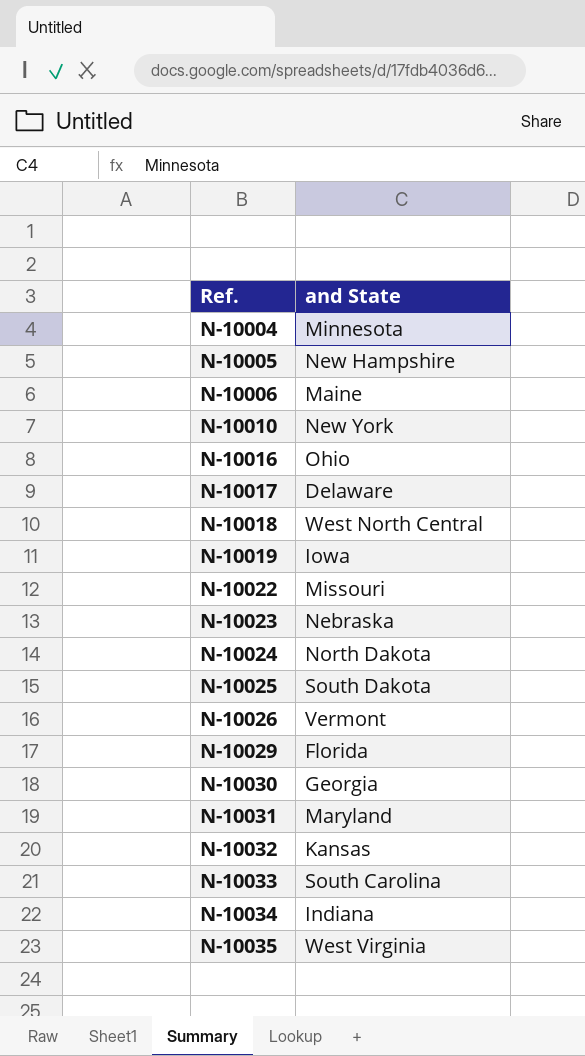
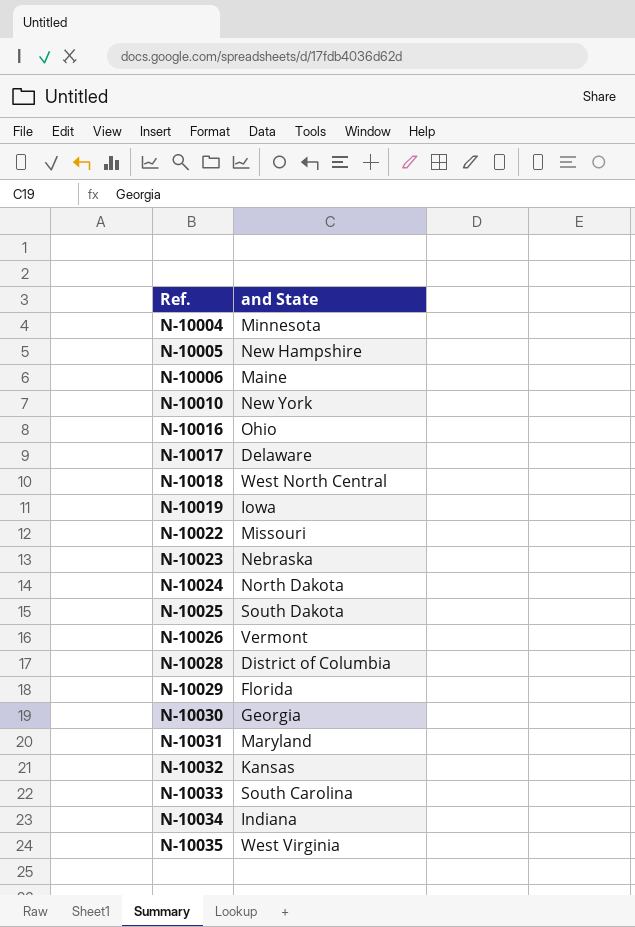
row N-10028: none -> District of Columbia

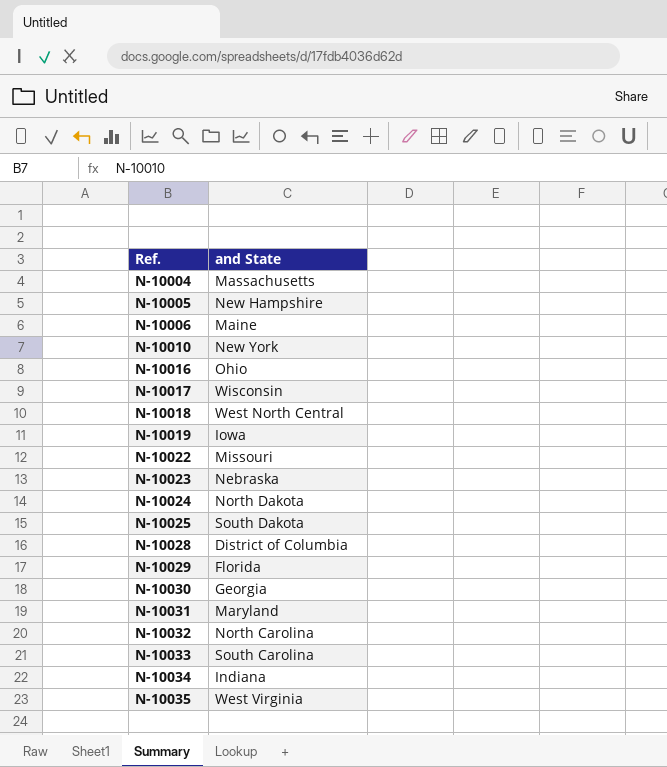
row N-10026: Vermont -> none
N-10004 | and State: Minnesota -> Massachusetts
N-10017 | and State: Delaware -> Wisconsin
N-10032 | and State: Kansas -> North Carolina

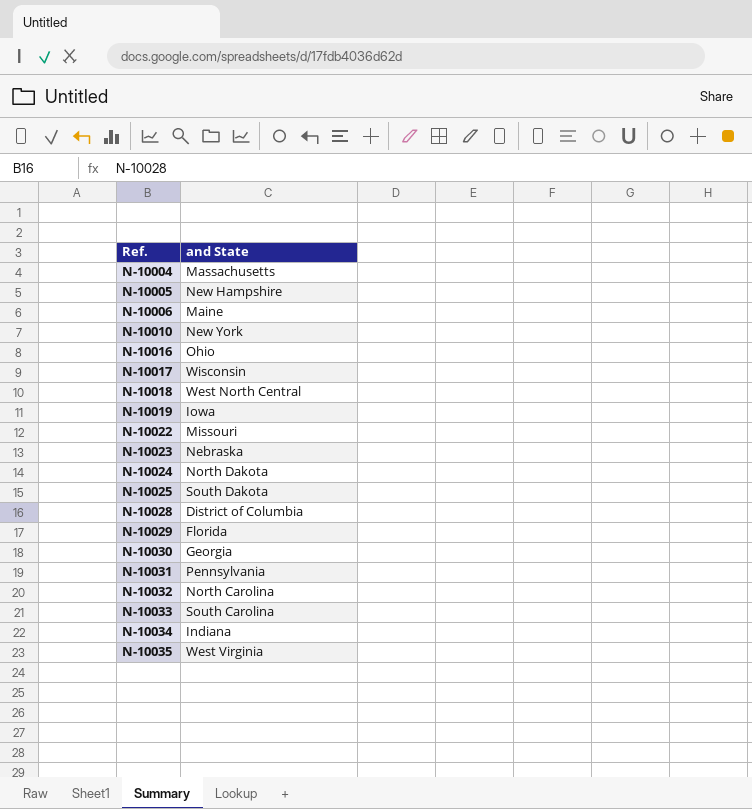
N-10031 | and State: Maryland -> Pennsylvania

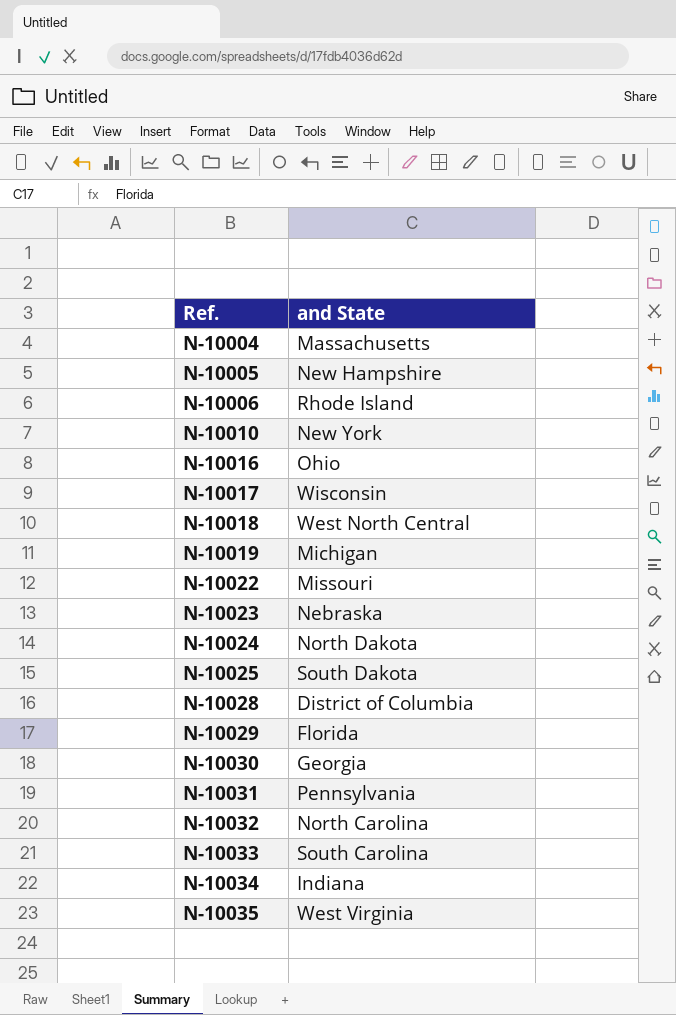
N-10006 | and State: Maine -> Rhode Island
N-10019 | and State: Iowa -> Michigan

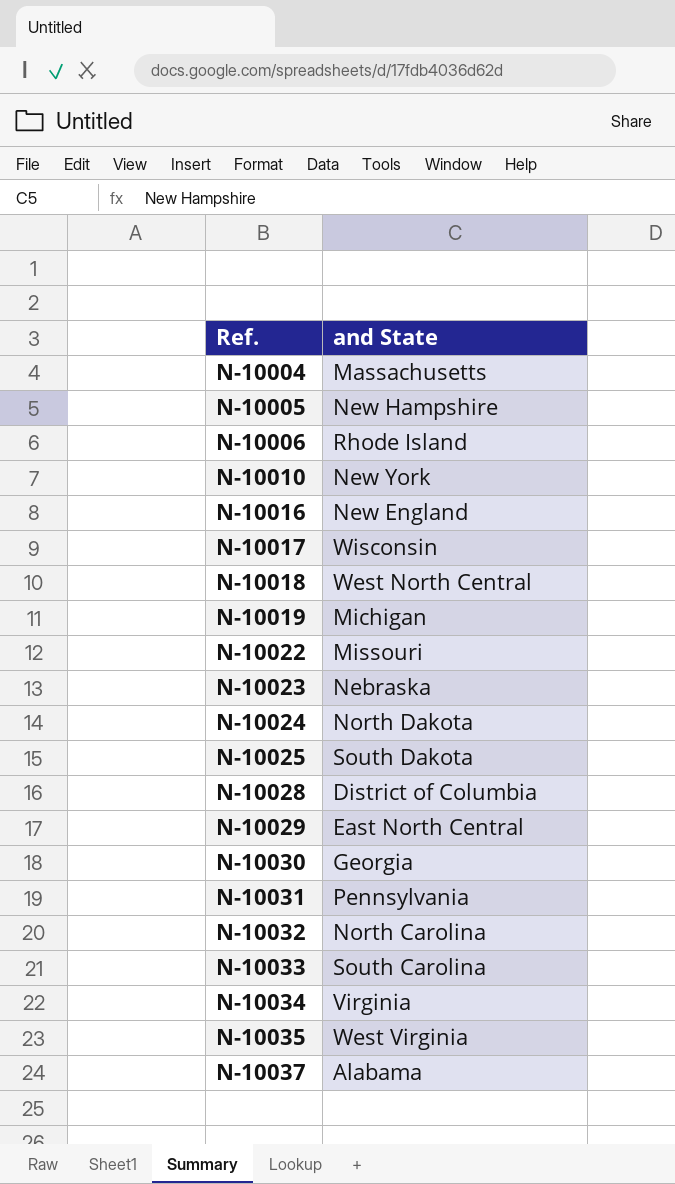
N-10016 | and State: Ohio -> New England
N-10029 | and State: Florida -> East North Central
N-10034 | and State: Indiana -> Virginia
row N-10037: none -> Alabama

